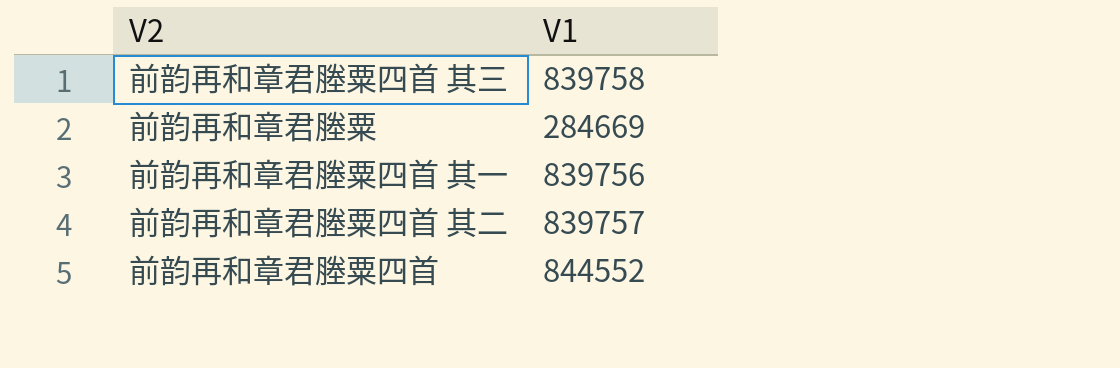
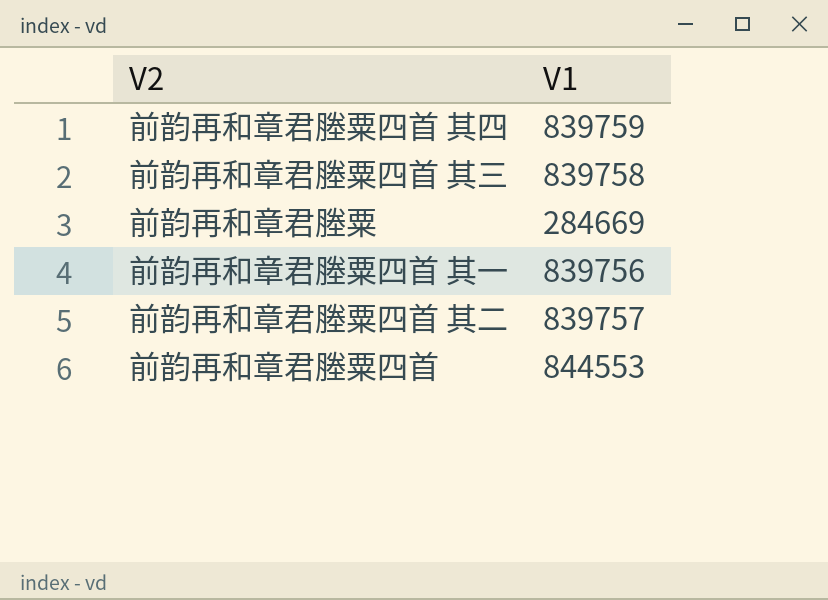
row 前韵再和章君塍粟四首 其四: none -> 839759
前韵再和章君塍粟四首 | V1: 844552 -> 844553

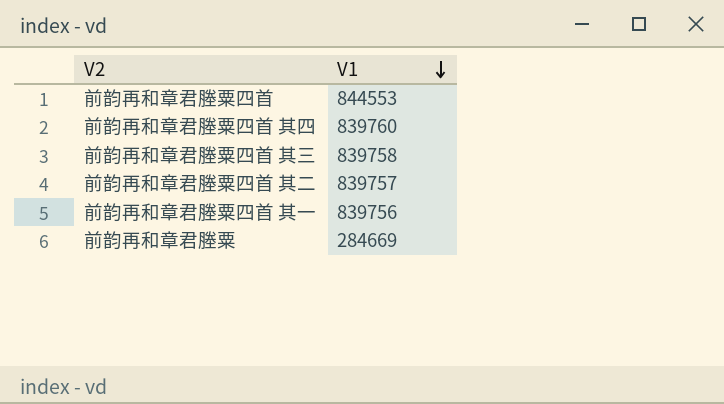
row order: none -> V1 descending
前韵再和章君塍粟四首 其四 | V1: 839759 -> 839760

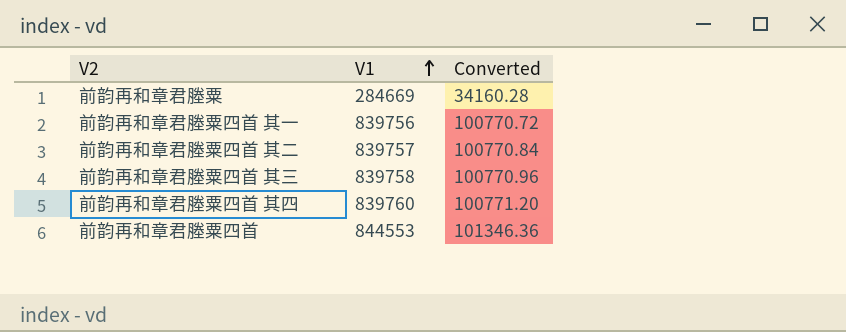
row order: V1 descending -> V1 ascending
column Converted | formula: none -> [V1] * 0.12

